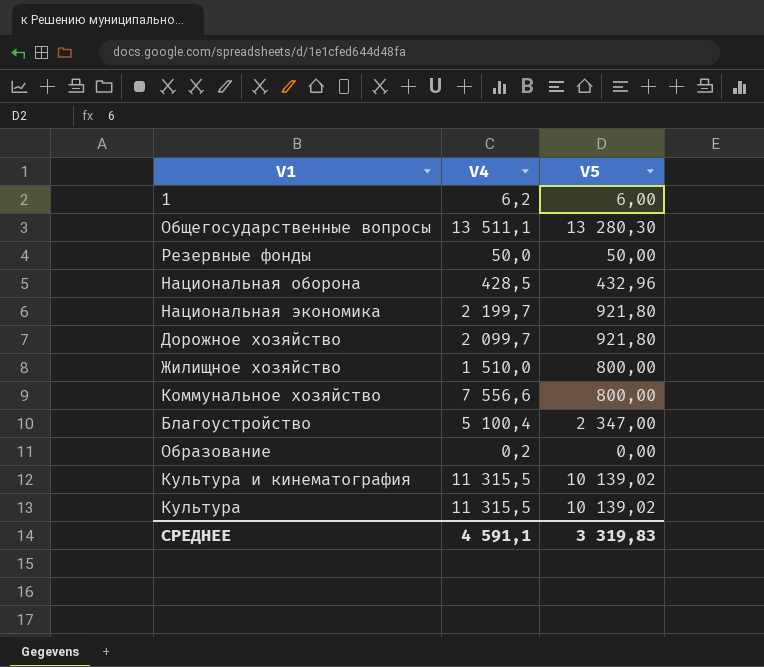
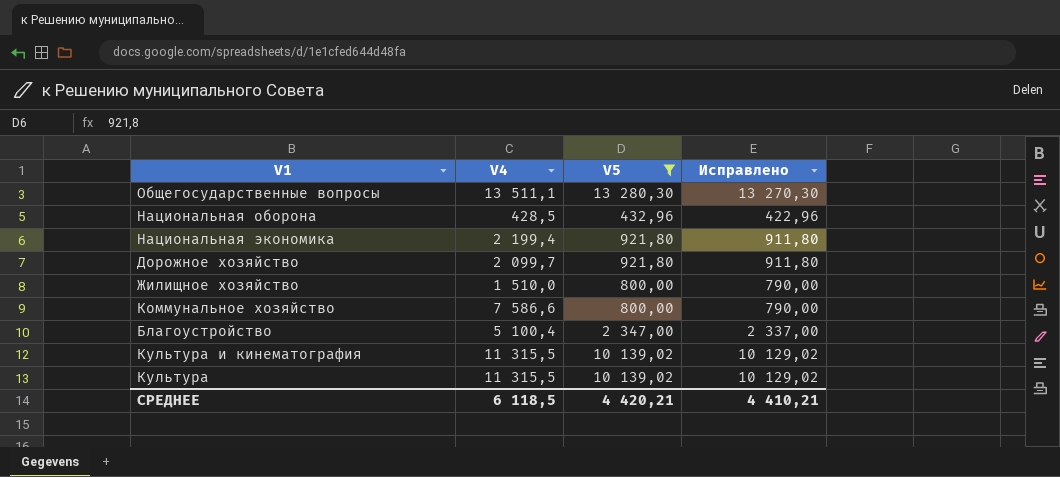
filter: none -> V5 >= 432,96
column Исправлено | formula: none -> [V5] - 10
Национальная экономика | V4: 2 199,7 -> 2 199,4
Коммунальное хозяйство | V4: 7 556,6 -> 7 586,6
СРЕДНЕЕ | V4: 4 591,1 -> 6 118,5
СРЕДНЕЕ | V5: 3 319,83 -> 4 420,21

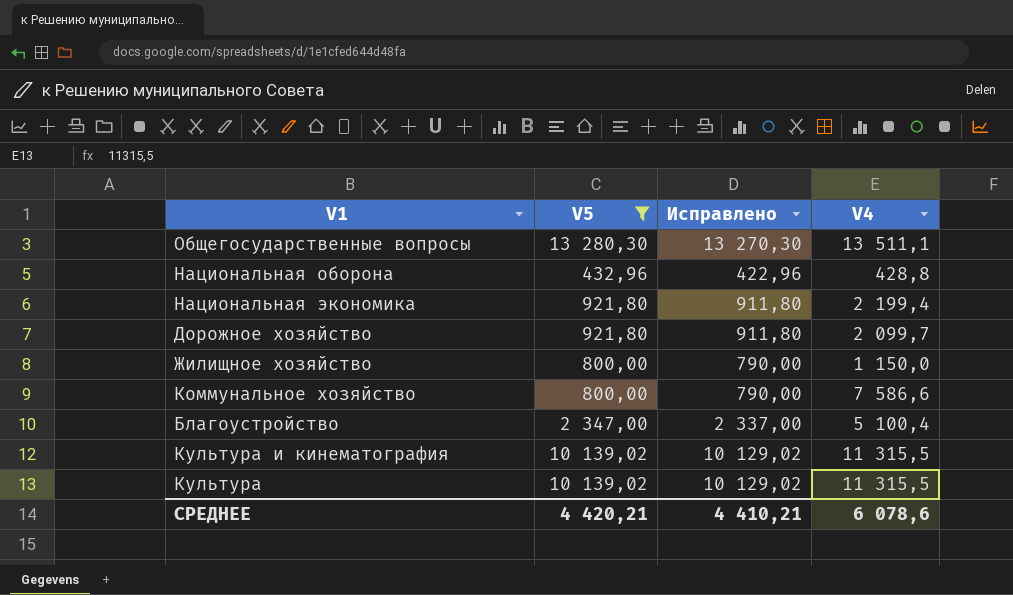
column V4 | position: 2 -> 4
Национальная оборона | V4: 428,5 -> 428,8
Жилищное хозяйство | V4: 1 510,0 -> 1 150,0
СРЕДНЕЕ | V4: 6 118,5 -> 6 078,6

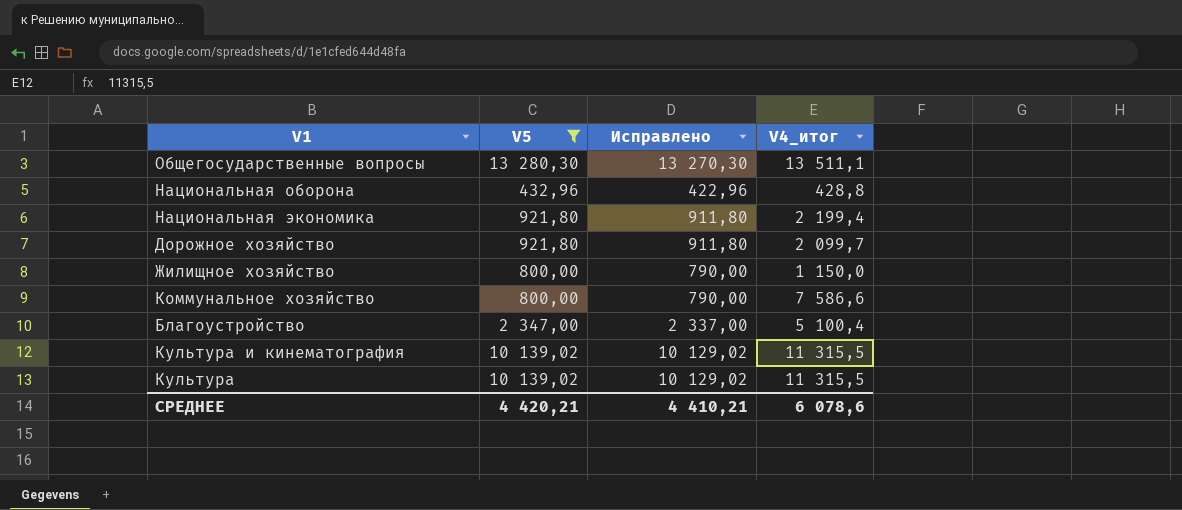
column name: V4 -> V4_итог

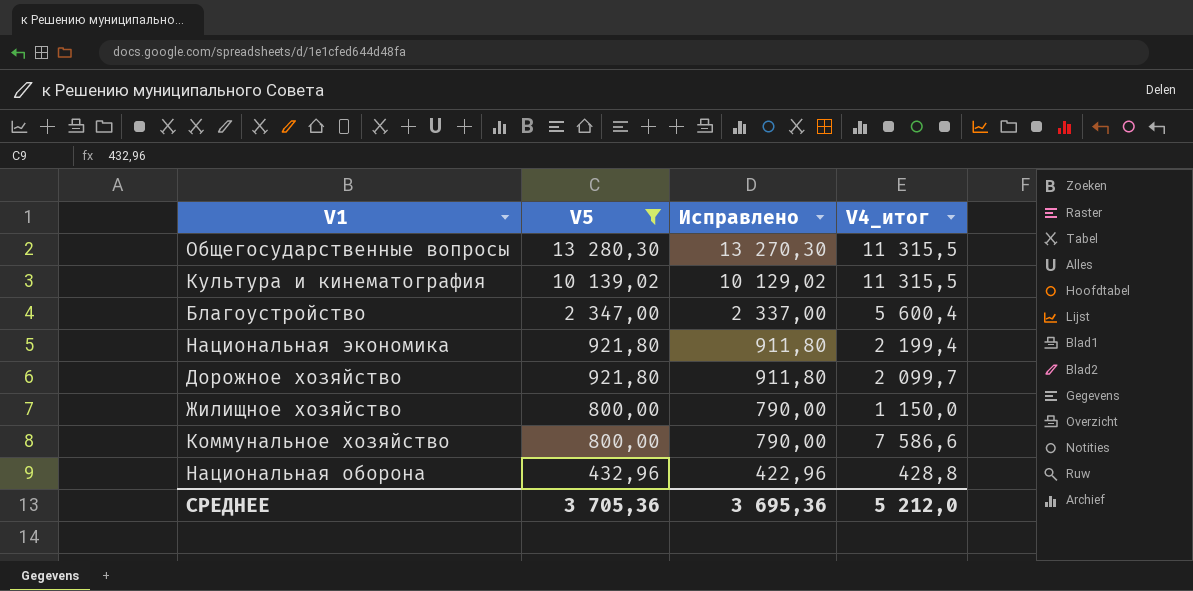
row order: none -> V5 descending
row Культура: 10 139,02 | 10 129,02 | 11 315,5 -> none
Общегосударственные вопросы | V4_итог: 13 511,1 -> 11 315,5
Благоустройство | V4_итог: 5 100,4 -> 5 600,4
СРЕДНЕЕ | V5: 4 420,21 -> 3 705,36
СРЕДНЕЕ | Исправлено: 4 410,21 -> 3 695,36
СРЕДНЕЕ | V4_итог: 6 078,6 -> 5 212,0

